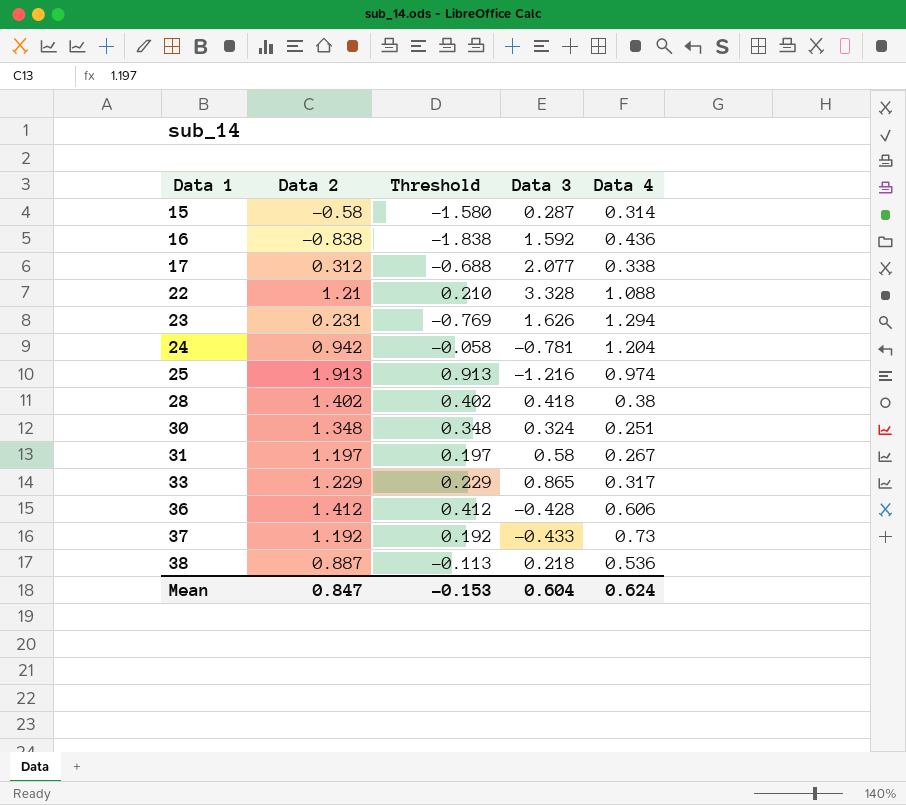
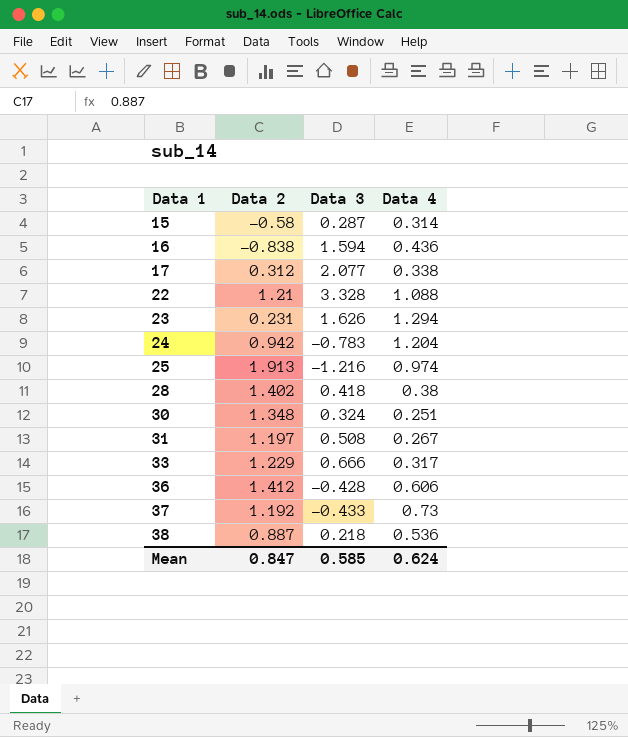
column Threshold | formula: [Data 2] - 1 -> none
16 | Data 3: 1.592 -> 1.594
24 | Data 3: -0.781 -> -0.783
31 | Data 3: 0.58 -> 0.508
33 | Data 3: 0.865 -> 0.666
Mean | Data 3: 0.604 -> 0.585

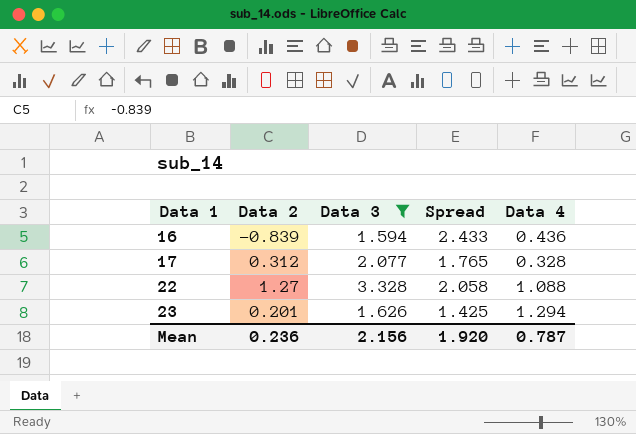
filter: none -> Data 3 >= 1.594
column Spread | formula: none -> [Data 3] - [Data 2]
16 | Data 2: -0.838 -> -0.839
17 | Data 4: 0.338 -> 0.328
22 | Data 2: 1.21 -> 1.27
23 | Data 2: 0.231 -> 0.201
Mean | Data 2: 0.847 -> 0.236
Mean | Data 3: 0.585 -> 2.156
Mean | Data 4: 0.624 -> 0.787

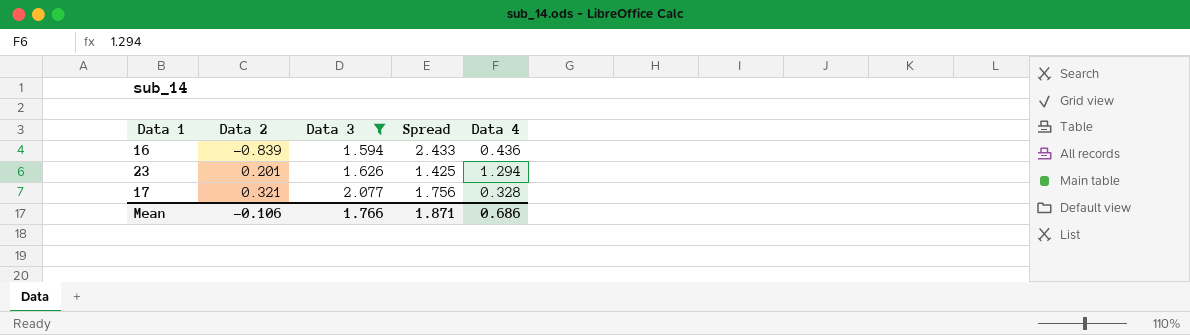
row order: Data 1 ascending -> Data 2 ascending
row 22: 1.27 | 3.328 | 2.058 | 1.088 -> none
17 | Data 2: 0.312 -> 0.321
17 | Spread: 1.765 -> 1.756
Mean | Data 2: 0.236 -> -0.106
Mean | Data 3: 2.156 -> 1.766
Mean | Spread: 1.920 -> 1.871
Mean | Data 4: 0.787 -> 0.686

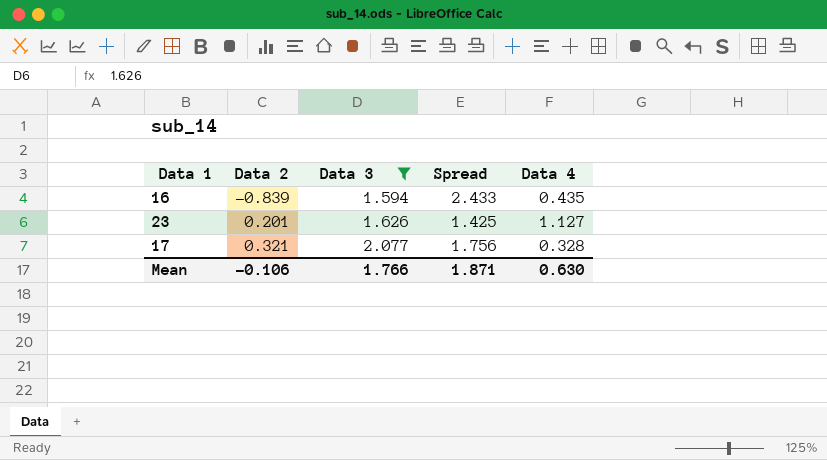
16 | Data 4: 0.436 -> 0.435
23 | Data 4: 1.294 -> 1.127
Mean | Data 4: 0.686 -> 0.630

